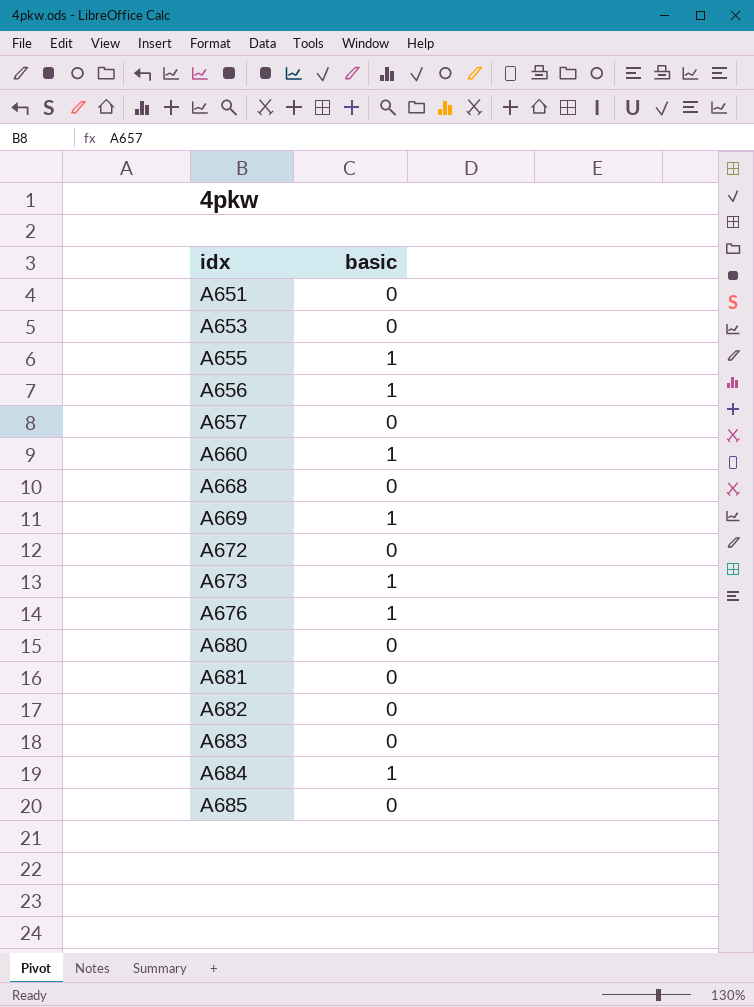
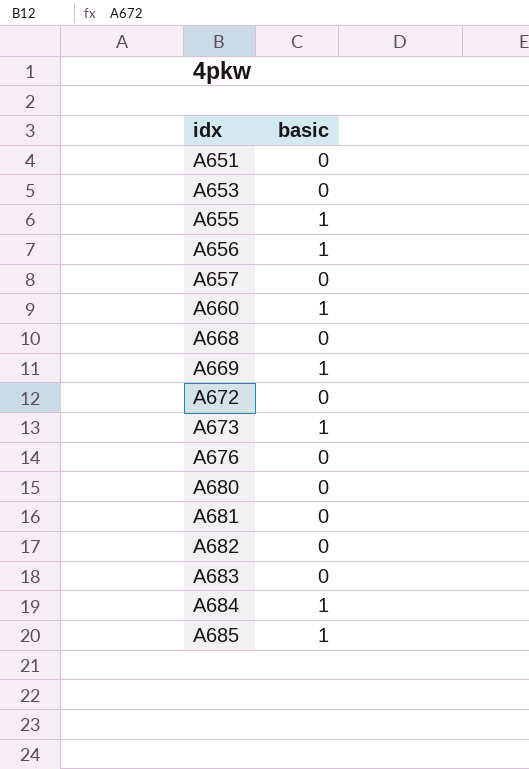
A676 | basic: 1 -> 0
A685 | basic: 0 -> 1

